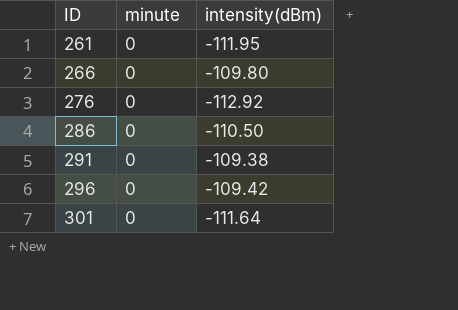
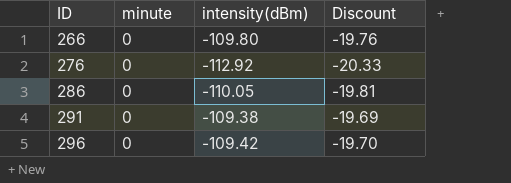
column Discount | formula: none -> [intensity(dBm)] * 0.18
row 261: 0 | -111.95 -> none
row 301: 0 | -111.64 -> none
286 | intensity(dBm): -110.50 -> -110.05

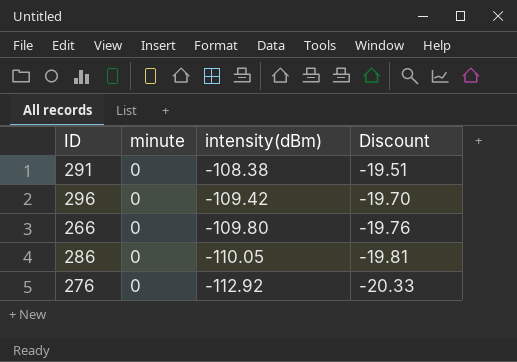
row order: ID ascending -> intensity(dBm) descending
291 | intensity(dBm): -109.38 -> -108.38
291 | Discount: -19.69 -> -19.51

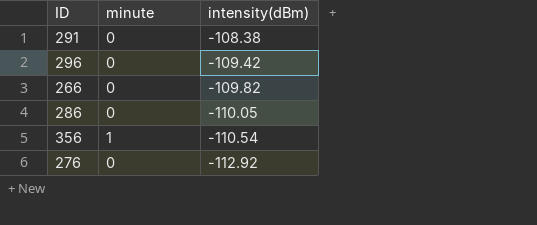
column Discount | formula: [intensity(dBm)] * 0.18 -> none
266 | intensity(dBm): -109.80 -> -109.82
row 356: none -> 1 | -110.54

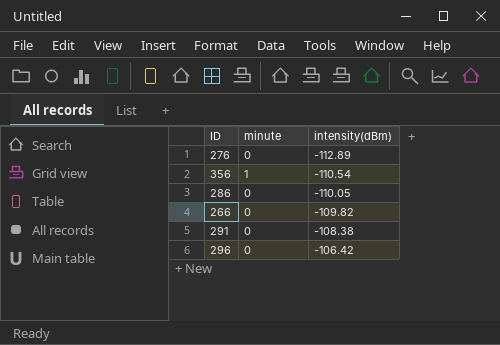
row order: intensity(dBm) descending -> intensity(dBm) ascending
276 | intensity(dBm): -112.92 -> -112.89
296 | intensity(dBm): -109.42 -> -106.42

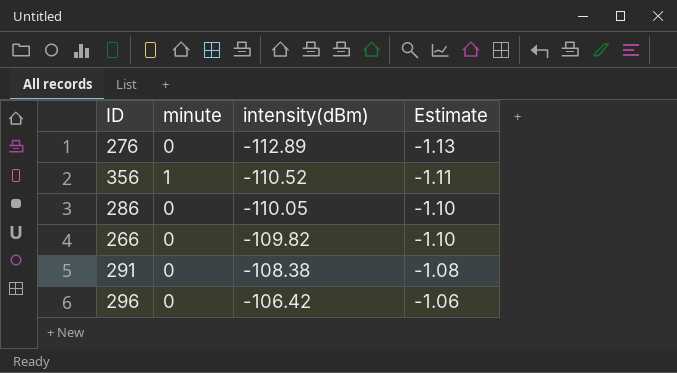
column Estimate | formula: none -> [intensity(dBm)] * 0.01
356 | intensity(dBm): -110.54 -> -110.52

